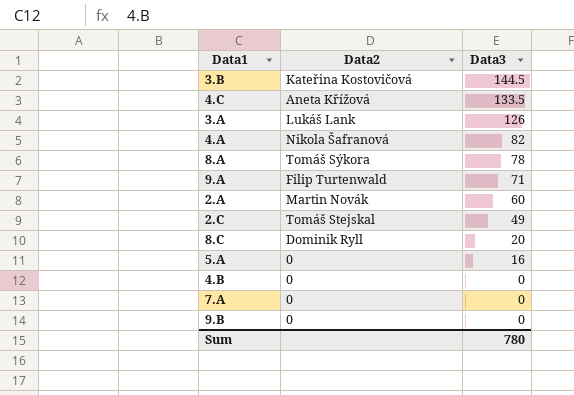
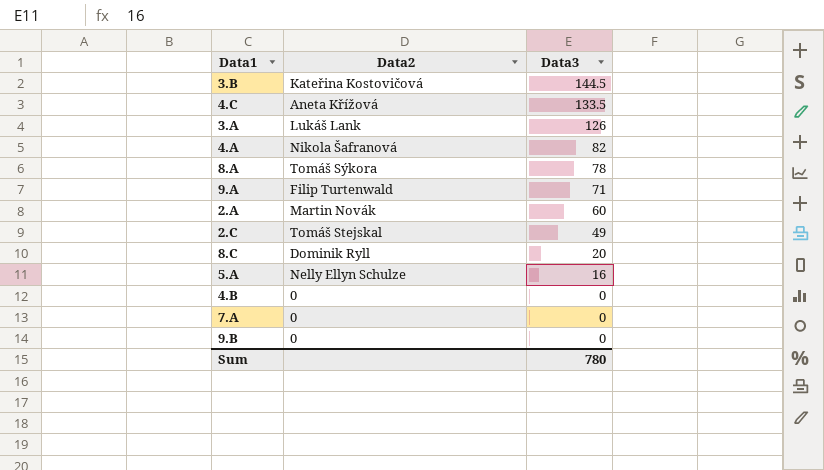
5.A | Data2: 0 -> Nelly Ellyn Schulze

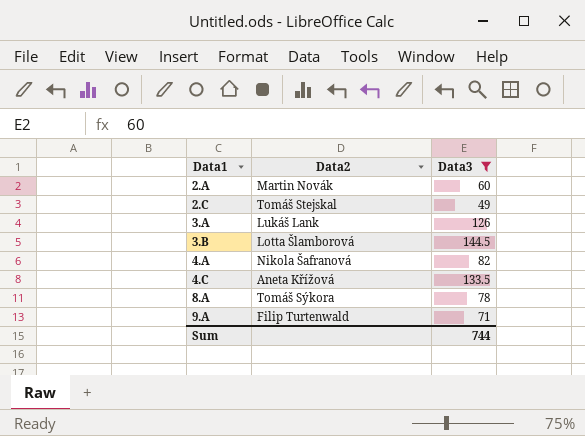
filter: none -> Data3 >= 49
row order: Data3 descending -> Data1 ascending
3.B | Data2: Kateřina Kostovičová -> Lotta Šlamborová
Sum | Data3: 780 -> 744

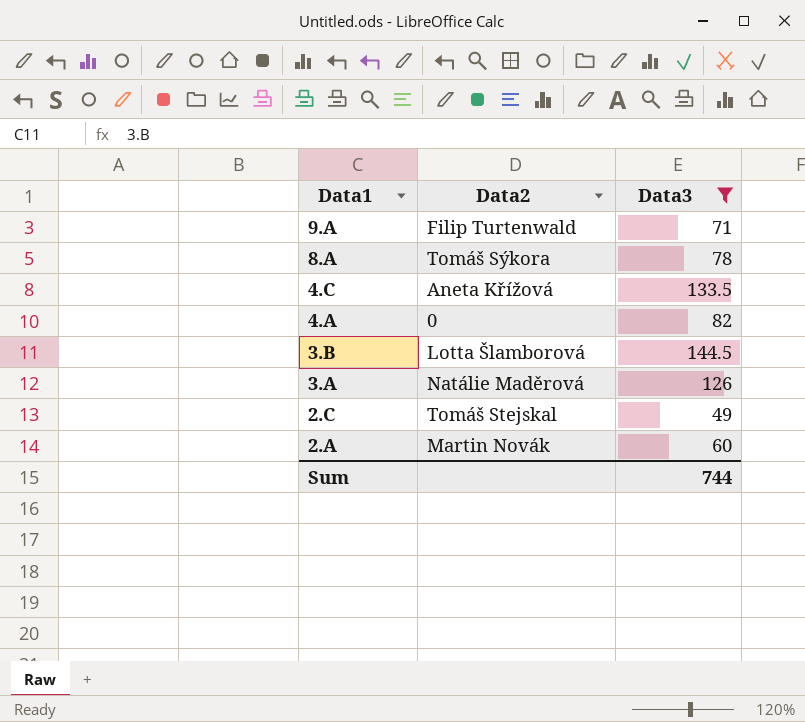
row order: Data1 ascending -> Data1 descending
4.A | Data2: Nikola Šafranová -> 0
3.A | Data2: Lukáš Lank -> Natálie Maděrová

